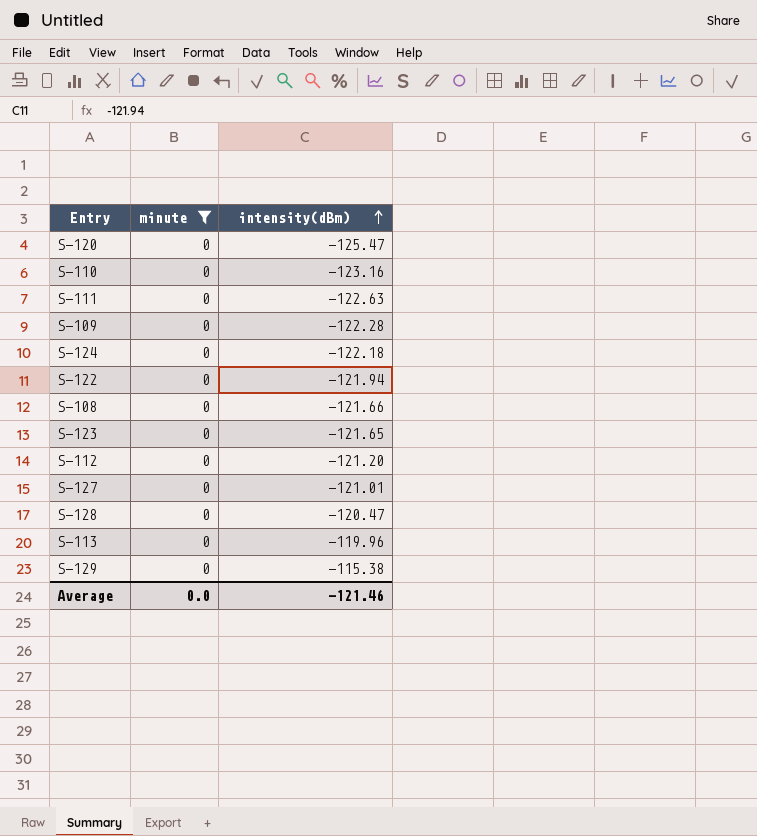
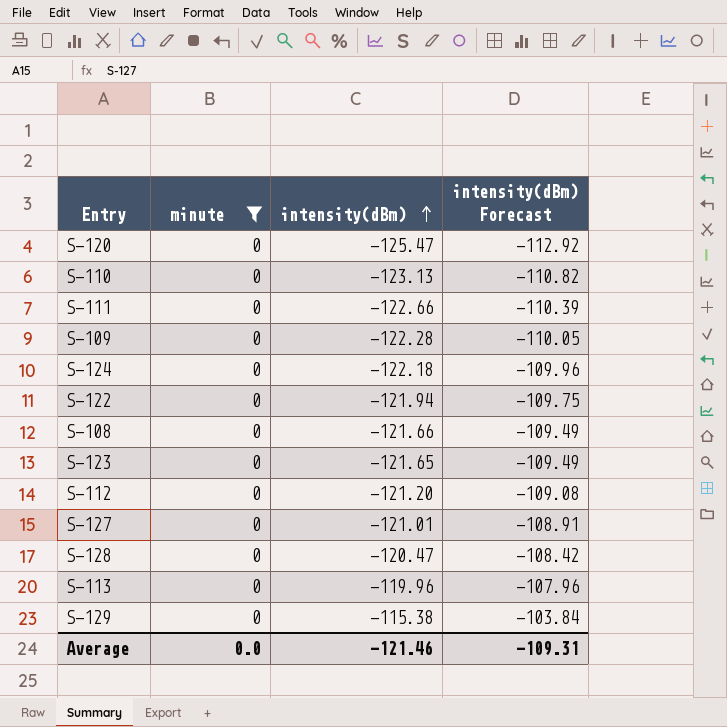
column intensity(dBm) Forecast | formula: none -> [intensity(dBm)] * 0.9
S-110 | intensity(dBm): -123.16 -> -123.13
S-111 | intensity(dBm): -122.63 -> -122.66

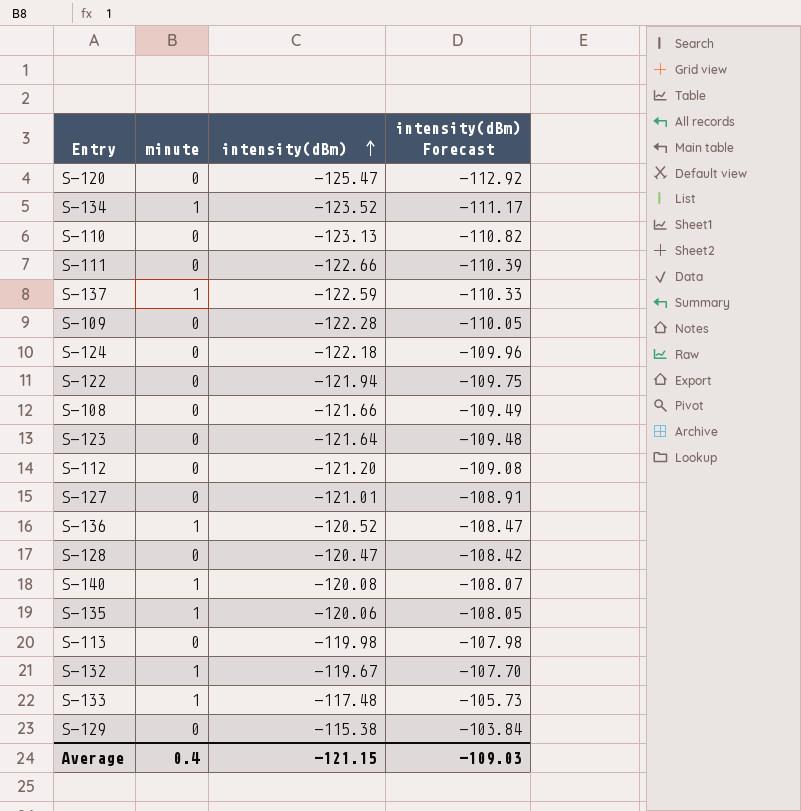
filter: minute = 0 -> none
S-123 | intensity(dBm): -121.65 -> -121.64
S-123 | intensity(dBm) Forecast: -109.49 -> -109.48
S-113 | intensity(dBm): -119.96 -> -119.98
S-113 | intensity(dBm) Forecast: -107.96 -> -107.98
Average | minute: 0.0 -> 0.4
Average | intensity(dBm): -121.46 -> -121.15
Average | intensity(dBm) Forecast: -109.31 -> -109.03

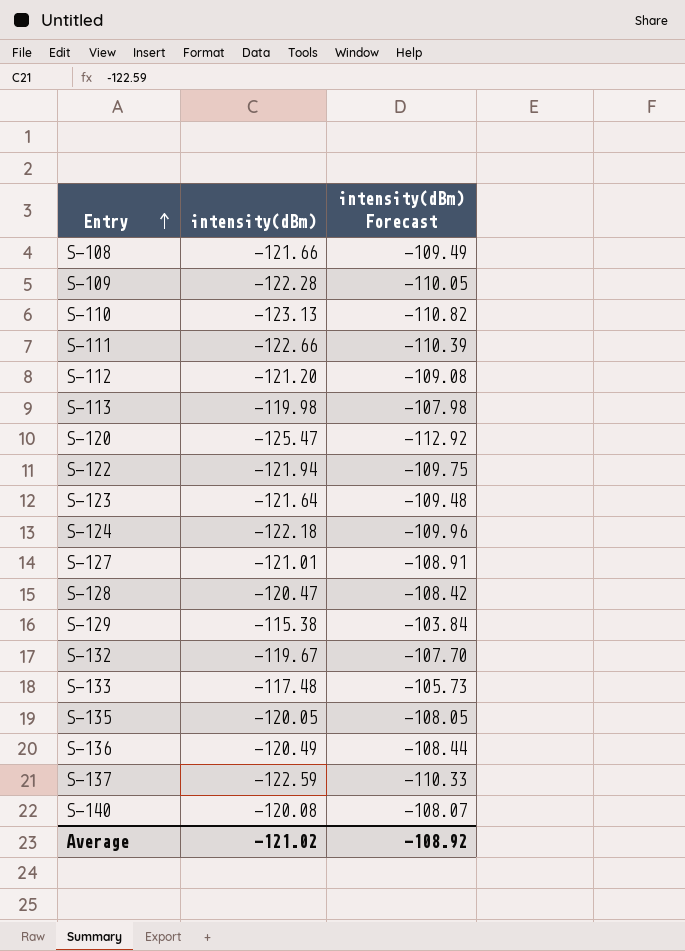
row order: intensity(dBm) ascending -> Entry ascending
column minute | position: 2 -> none
row S-134: 1 | -123.52 | -111.17 -> none
S-135 | intensity(dBm): -120.06 -> -120.05
S-136 | intensity(dBm): -120.52 -> -120.49
S-136 | intensity(dBm) Forecast: -108.47 -> -108.44
Average | intensity(dBm): -121.15 -> -121.02
Average | intensity(dBm) Forecast: -109.03 -> -108.92

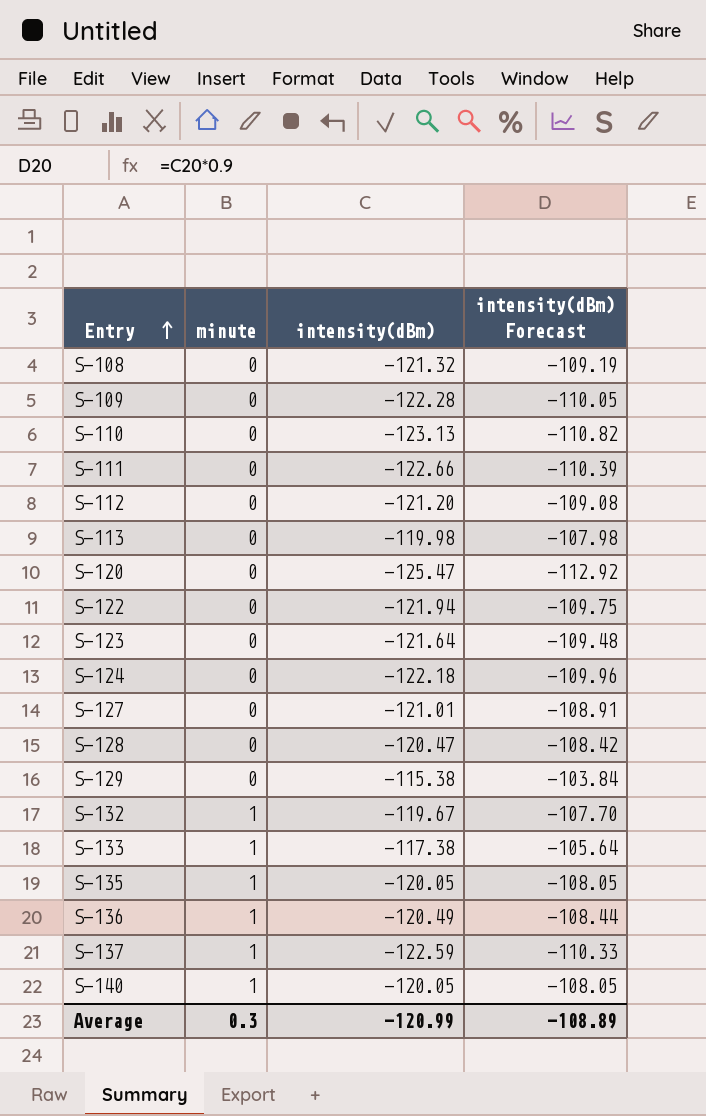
column minute | position: none -> 2
S-108 | intensity(dBm): -121.66 -> -121.32
S-108 | intensity(dBm) Forecast: -109.49 -> -109.19
S-133 | intensity(dBm): -117.48 -> -117.38
S-133 | intensity(dBm) Forecast: -105.73 -> -105.64
S-140 | intensity(dBm): -120.08 -> -120.05
S-140 | intensity(dBm) Forecast: -108.07 -> -108.05
Average | intensity(dBm): -121.02 -> -120.99
Average | intensity(dBm) Forecast: -108.92 -> -108.89

